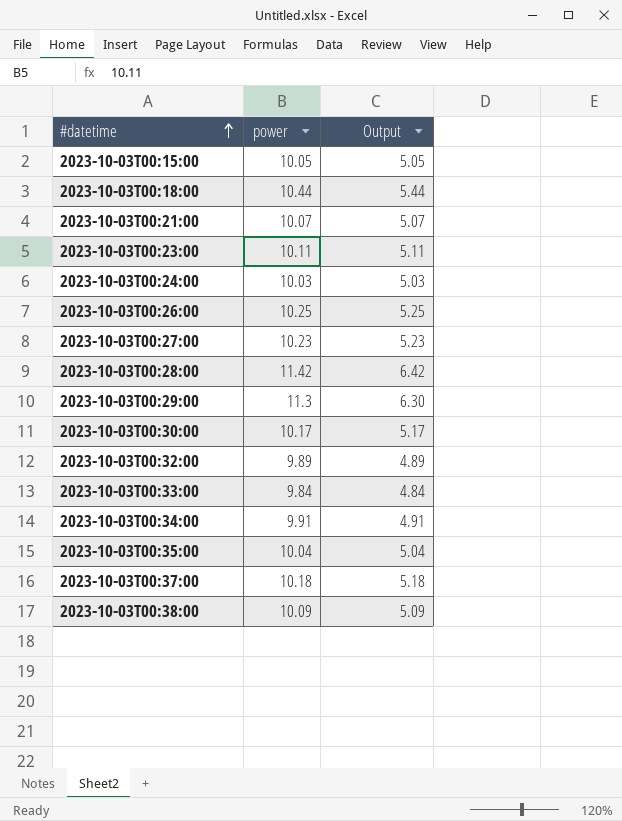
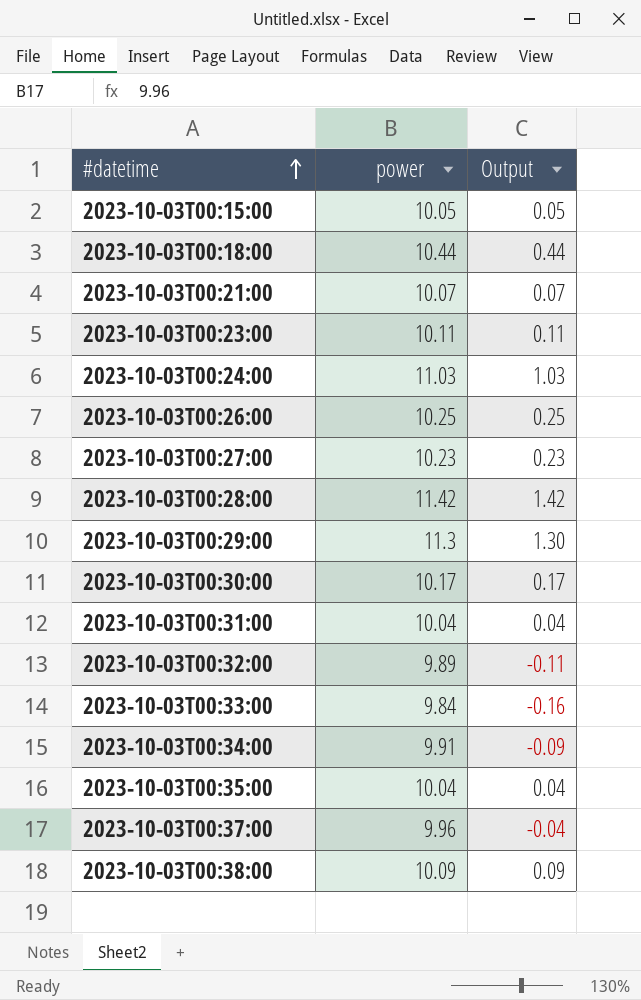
column Output | formula: [power] - 5 -> [power] - 10
2023-10-03T00:24:00 | power: 10.03 -> 11.03
row 2023-10-03T00:31:00: none -> 10.04 | 0.04
2023-10-03T00:37:00 | power: 10.18 -> 9.96

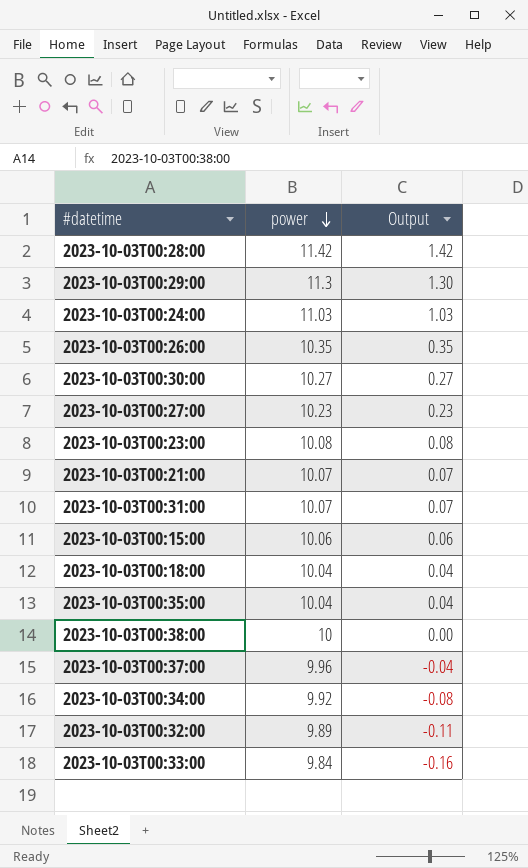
row order: #datetime ascending -> power descending
2023-10-03T00:26:00 | power: 10.25 -> 10.35
2023-10-03T00:26:00 | Output: 0.25 -> 0.35
2023-10-03T00:30:00 | power: 10.17 -> 10.27
2023-10-03T00:30:00 | Output: 0.17 -> 0.27
2023-10-03T00:23:00 | power: 10.11 -> 10.08
2023-10-03T00:23:00 | Output: 0.11 -> 0.08
2023-10-03T00:31:00 | power: 10.04 -> 10.07
2023-10-03T00:31:00 | Output: 0.04 -> 0.07
2023-10-03T00:15:00 | power: 10.05 -> 10.06
2023-10-03T00:15:00 | Output: 0.05 -> 0.06
2023-10-03T00:18:00 | power: 10.44 -> 10.04
2023-10-03T00:18:00 | Output: 0.44 -> 0.04
2023-10-03T00:38:00 | power: 10.09 -> 10
2023-10-03T00:38:00 | Output: 0.09 -> 0.00
2023-10-03T00:34:00 | power: 9.91 -> 9.92
2023-10-03T00:34:00 | Output: -0.09 -> -0.08

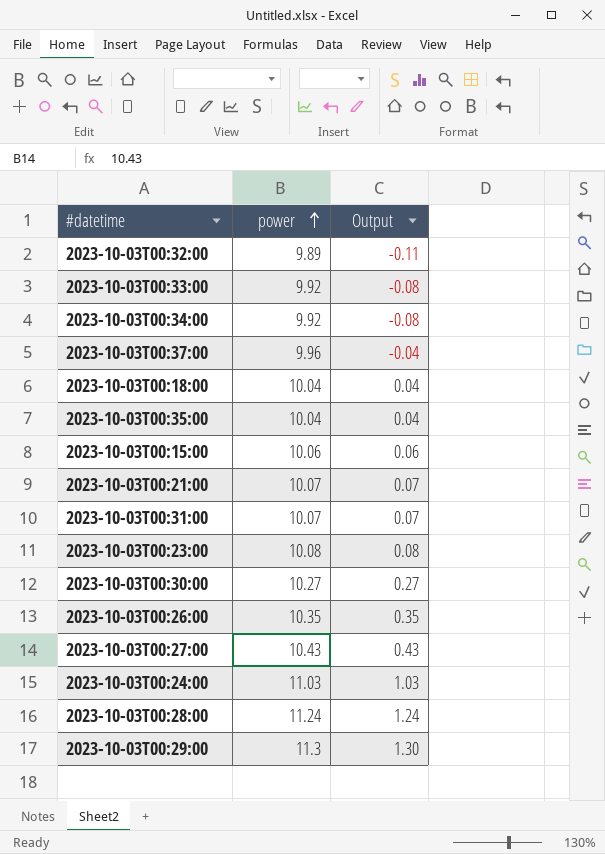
row order: power descending -> power ascending
row 2023-10-03T00:38:00: 10 | 0.00 -> none
2023-10-03T00:33:00 | power: 9.84 -> 9.92
2023-10-03T00:33:00 | Output: -0.16 -> -0.08
2023-10-03T00:27:00 | power: 10.23 -> 10.43
2023-10-03T00:27:00 | Output: 0.23 -> 0.43
2023-10-03T00:28:00 | power: 11.42 -> 11.24
2023-10-03T00:28:00 | Output: 1.42 -> 1.24

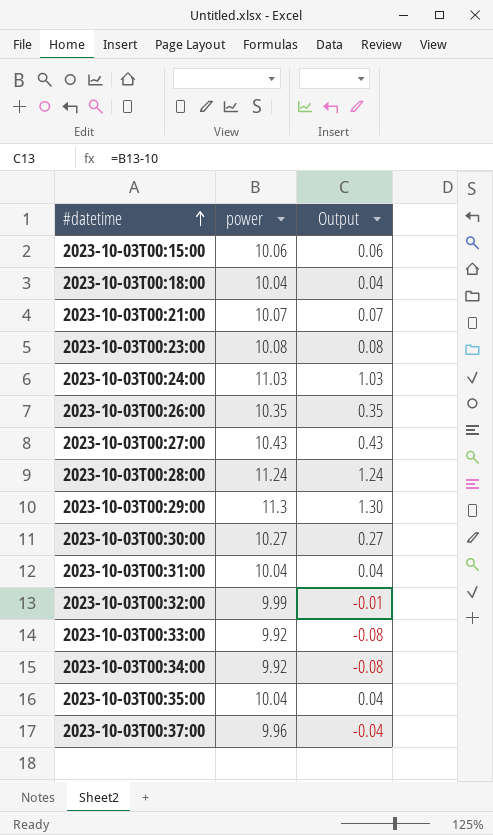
row order: power ascending -> #datetime ascending
2023-10-03T00:31:00 | power: 10.07 -> 10.04
2023-10-03T00:31:00 | Output: 0.07 -> 0.04
2023-10-03T00:32:00 | power: 9.89 -> 9.99
2023-10-03T00:32:00 | Output: -0.11 -> -0.01

